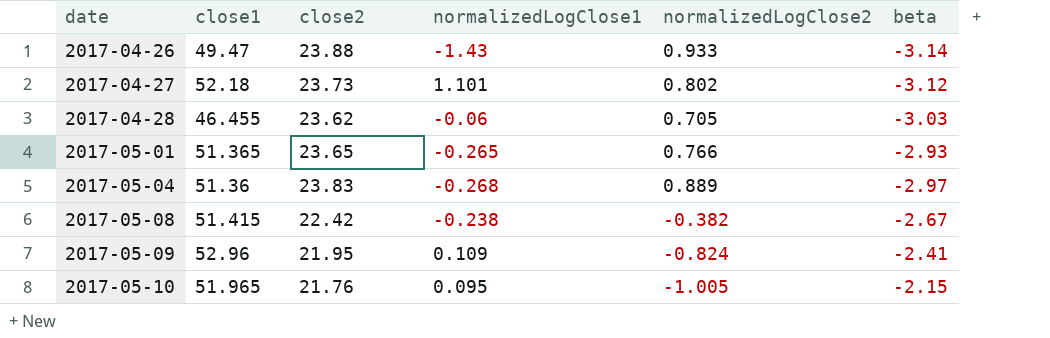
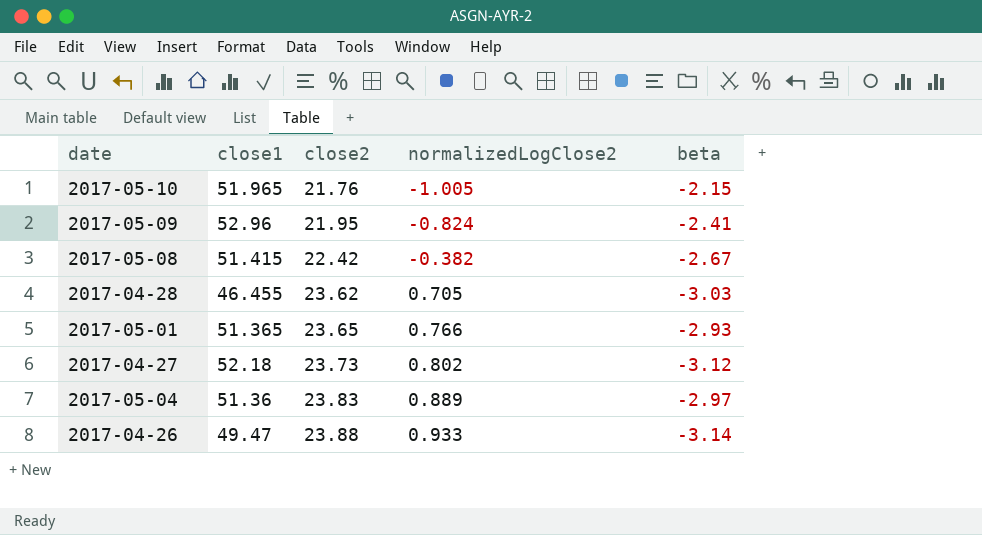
row order: date ascending -> close2 ascending
column normalizedLogClose1 | position: 4 -> none

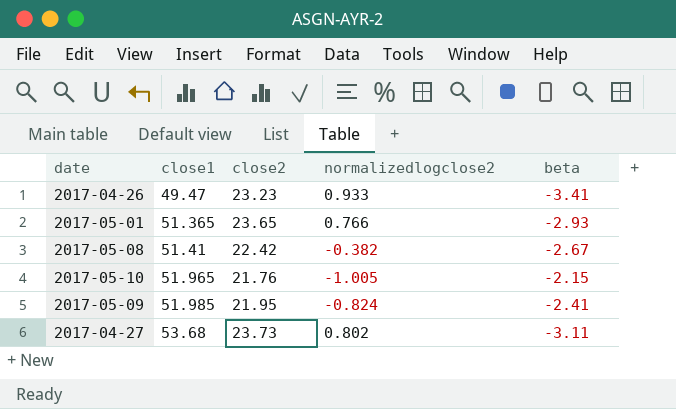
row order: close2 ascending -> close1 ascending
column name: normalizedLogClose2 -> normalizedlogclose2
row 2017-04-28: 46.455 | 23.62 | 0.705 | -3.03 -> none
row 2017-05-04: 51.36 | 23.83 | 0.889 | -2.97 -> none
2017-04-26 | close2: 23.88 -> 23.23
2017-04-26 | beta: -3.14 -> -3.41
2017-05-08 | close1: 51.415 -> 51.41
2017-05-09 | close1: 52.96 -> 51.985
2017-04-27 | close1: 52.18 -> 53.68
2017-04-27 | beta: -3.12 -> -3.11

